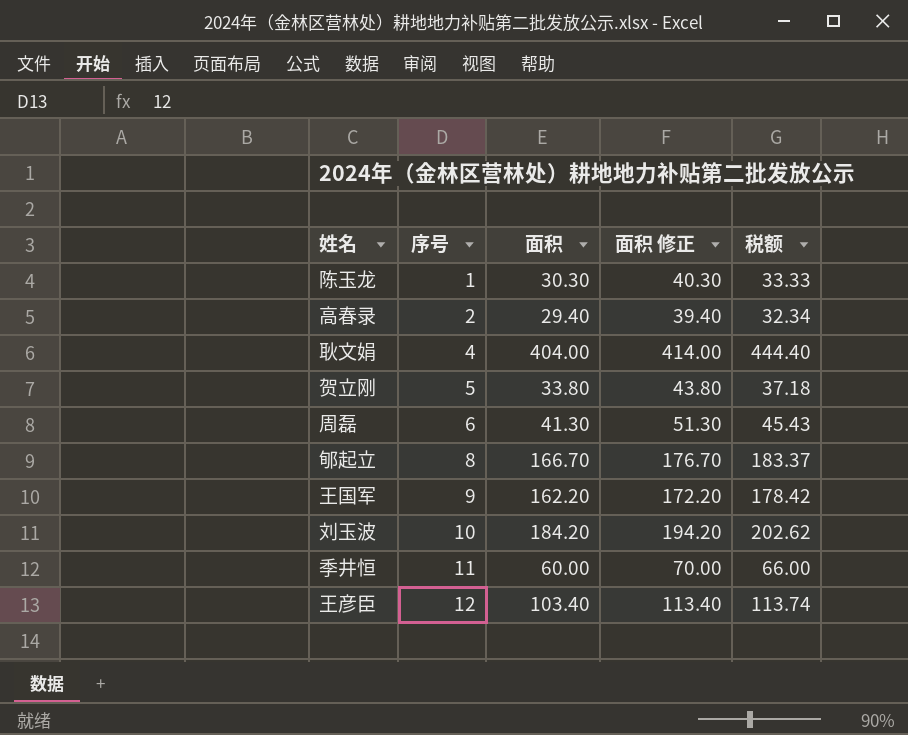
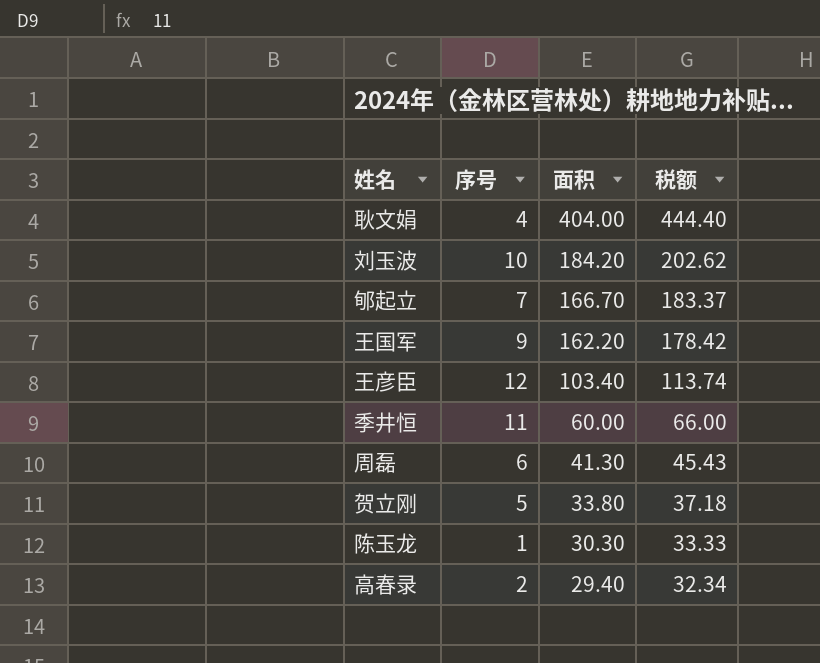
row order: 序号 ascending -> 面积 descending
column 面积 修正 | formula: [面积] + 10 -> none
郇起立 | 序号: 8 -> 7

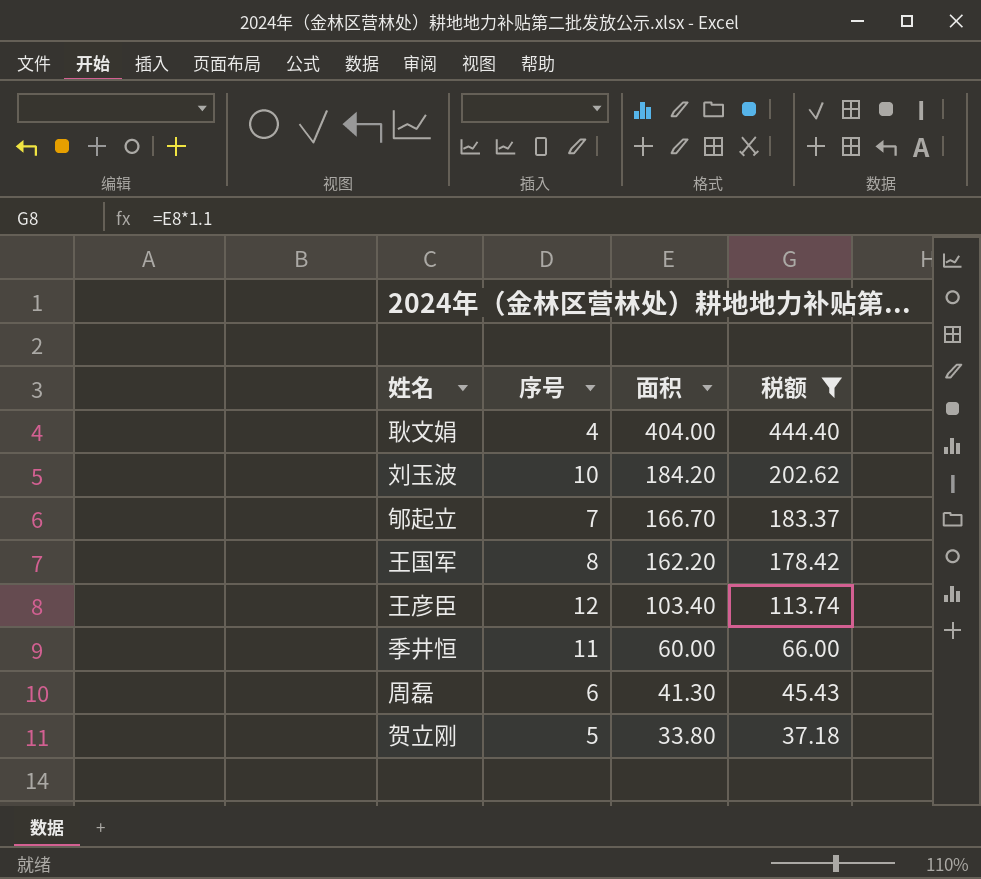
filter: none -> 税额 >= 37.18
王国军 | 序号: 9 -> 8

